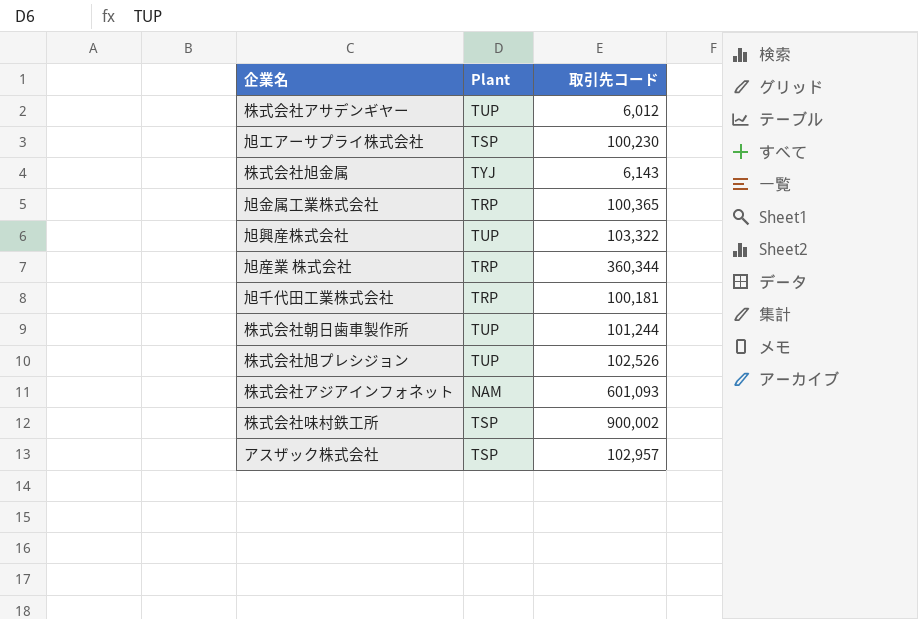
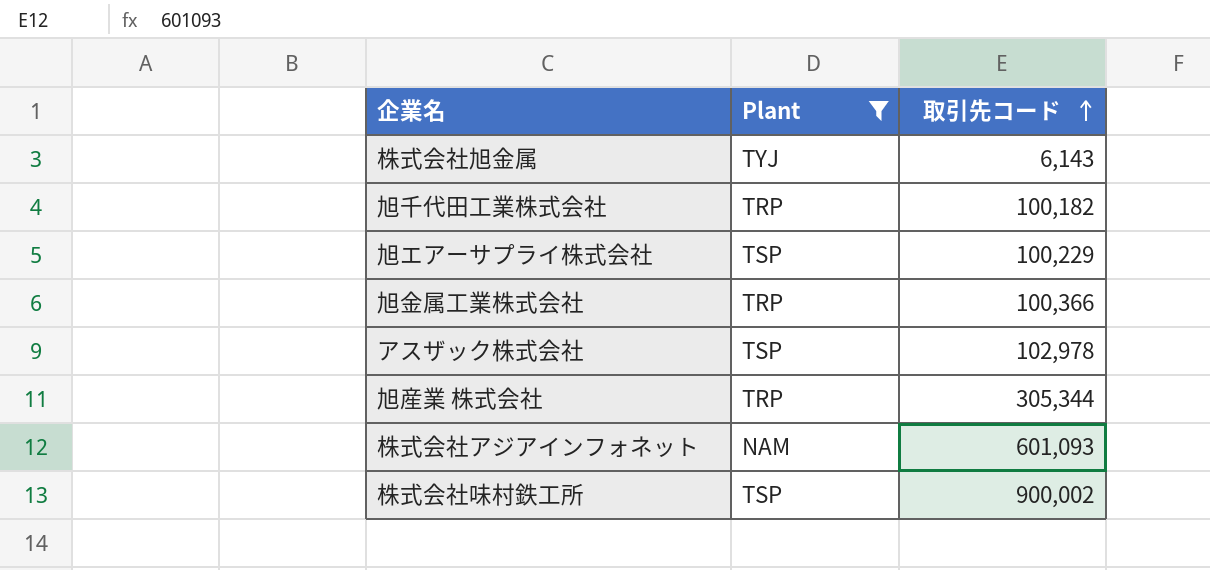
filter: none -> Plant != TUP
row order: none -> 取引先コード ascending
旭千代田工業株式会社 | 取引先コード: 100,181 -> 100,182
旭エアーサプライ株式会社 | 取引先コード: 100,230 -> 100,229
旭金属工業株式会社 | 取引先コード: 100,365 -> 100,366
アスザック株式会社 | 取引先コード: 102,957 -> 102,978
旭産業 株式会社 | 取引先コード: 360,344 -> 305,344

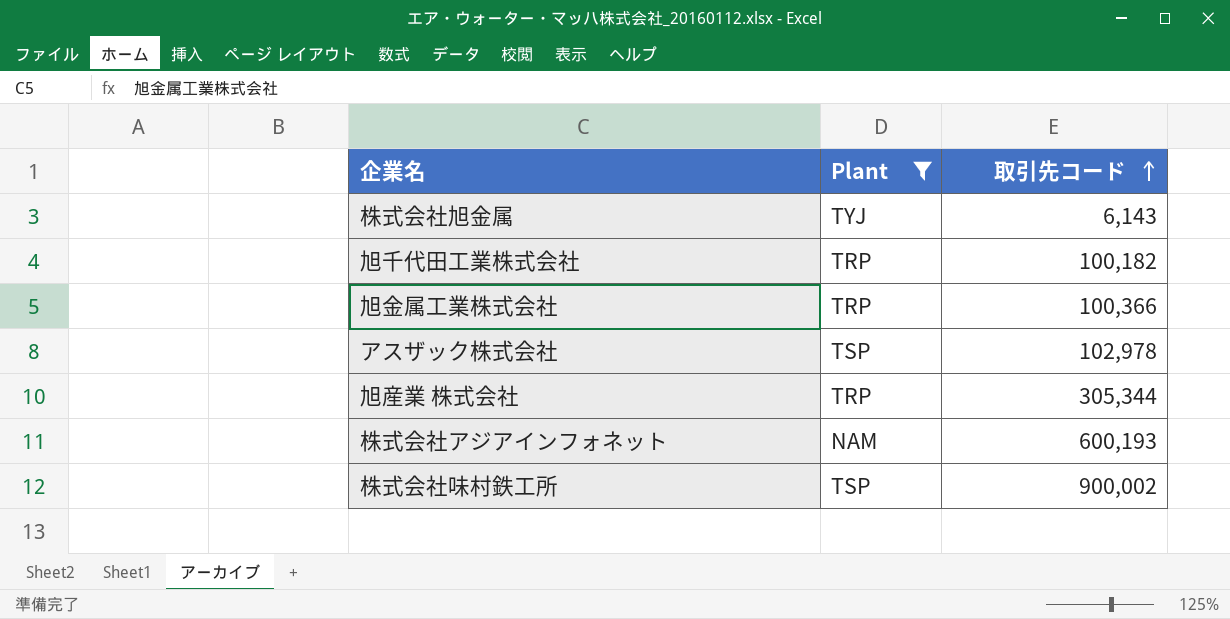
row 旭エアーサプライ株式会社: TSP | 100,229 -> none
株式会社アジアインフォネット | 取引先コード: 601,093 -> 600,193

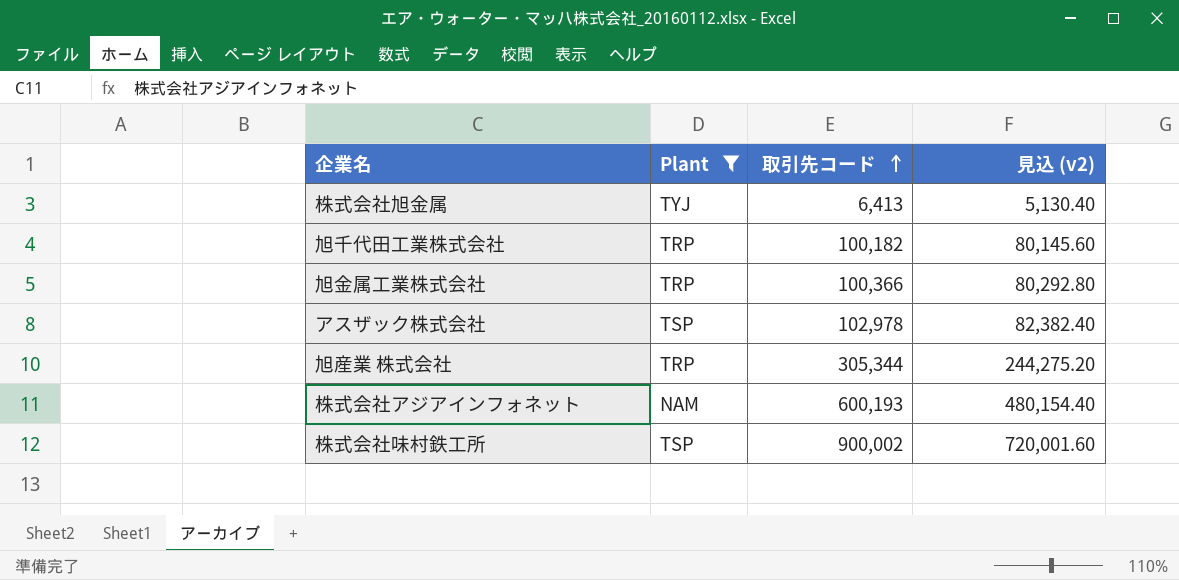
column 見込 (v2) | formula: none -> [取引先コード] * 0.8
株式会社旭金属 | 取引先コード: 6,143 -> 6,413

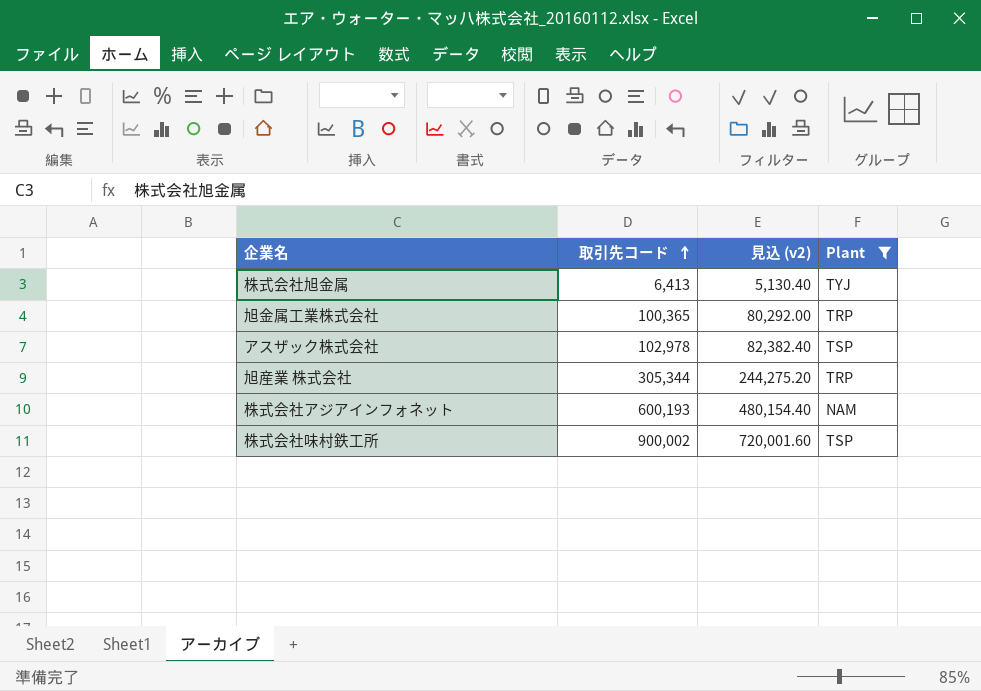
column Plant | position: 2 -> 4
row 旭千代田工業株式会社: TRP | 100,182 | 80,145.60 -> none
旭金属工業株式会社 | 取引先コード: 100,366 -> 100,365
旭金属工業株式会社 | 見込 (v2): 80,292.80 -> 80,292.00

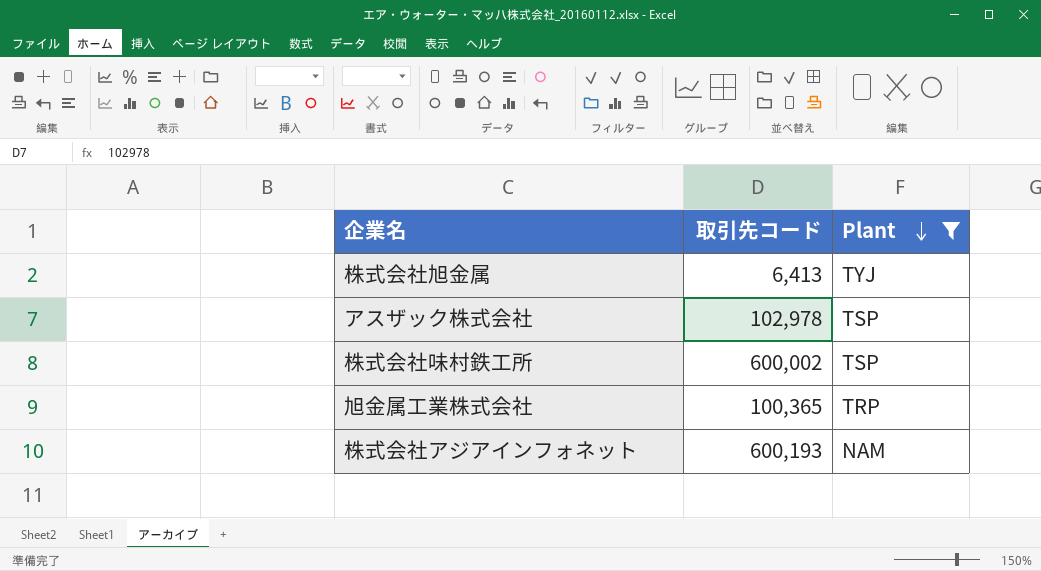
row order: 取引先コード ascending -> Plant descending
column 見込 (v2) | formula: [取引先コード] * 0.8 -> none
row 旭産業 株式会社: 305,344 | 244,275.20 | TRP -> none
株式会社味村鉄工所 | 取引先コード: 900,002 -> 600,002

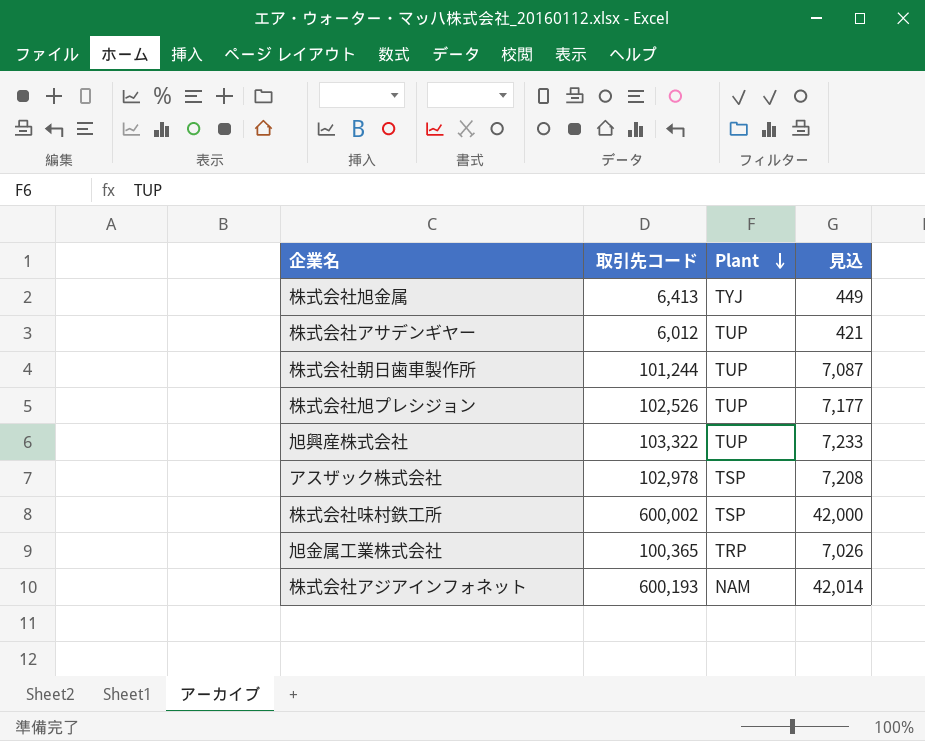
filter: Plant != TUP -> none
column 見込 | formula: none -> [取引先コード] * 0.07

